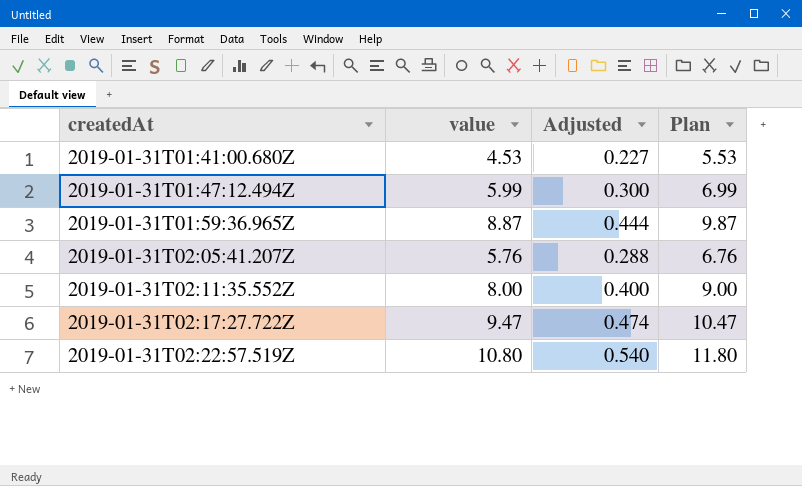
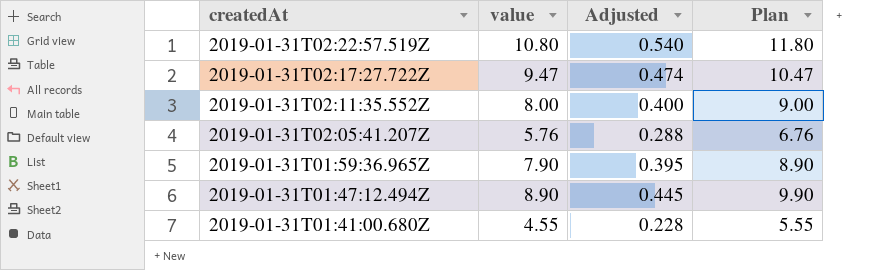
row order: createdAt ascending -> createdAt descending
2019-01-31T01:59:36.965Z | value: 8.87 -> 7.90
2019-01-31T01:59:36.965Z | Adjusted: 0.444 -> 0.395
2019-01-31T01:59:36.965Z | Plan: 9.87 -> 8.90
2019-01-31T01:47:12.494Z | value: 5.99 -> 8.90
2019-01-31T01:47:12.494Z | Adjusted: 0.300 -> 0.445
2019-01-31T01:47:12.494Z | Plan: 6.99 -> 9.90
2019-01-31T01:41:00.680Z | value: 4.53 -> 4.55
2019-01-31T01:41:00.680Z | Adjusted: 0.227 -> 0.228
2019-01-31T01:41:00.680Z | Plan: 5.53 -> 5.55

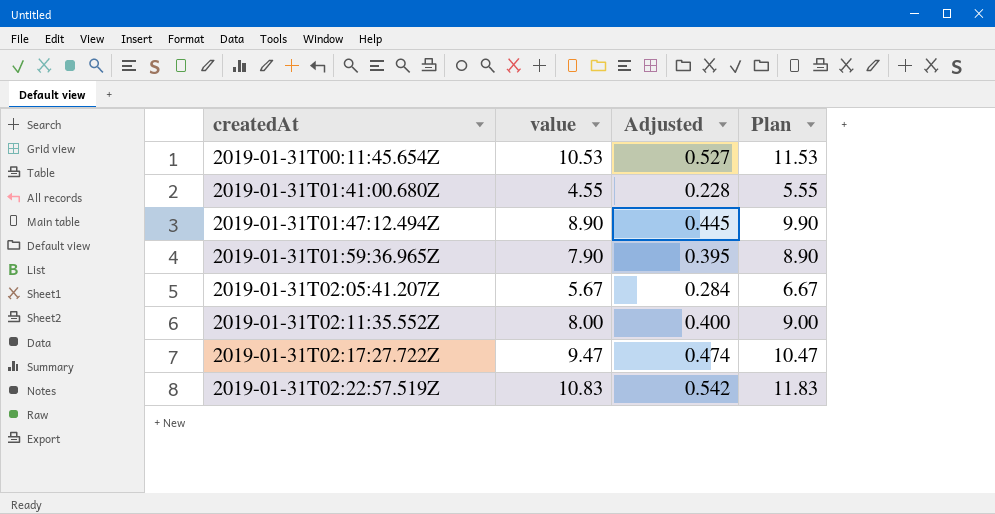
row order: createdAt descending -> createdAt ascending
row 2019-01-31T00:11:45.654Z: none -> 10.53 | 0.527 | 11.53
2019-01-31T02:05:41.207Z | value: 5.76 -> 5.67
2019-01-31T02:05:41.207Z | Adjusted: 0.288 -> 0.284
2019-01-31T02:05:41.207Z | Plan: 6.76 -> 6.67
2019-01-31T02:22:57.519Z | value: 10.80 -> 10.83
2019-01-31T02:22:57.519Z | Adjusted: 0.540 -> 0.542
2019-01-31T02:22:57.519Z | Plan: 11.80 -> 11.83

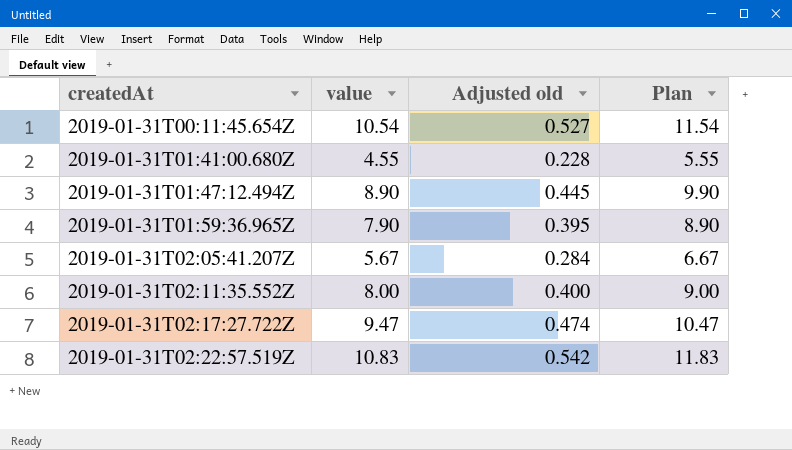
column name: Adjusted -> Adjusted old
2019-01-31T00:11:45.654Z | value: 10.53 -> 10.54
2019-01-31T00:11:45.654Z | Plan: 11.53 -> 11.54

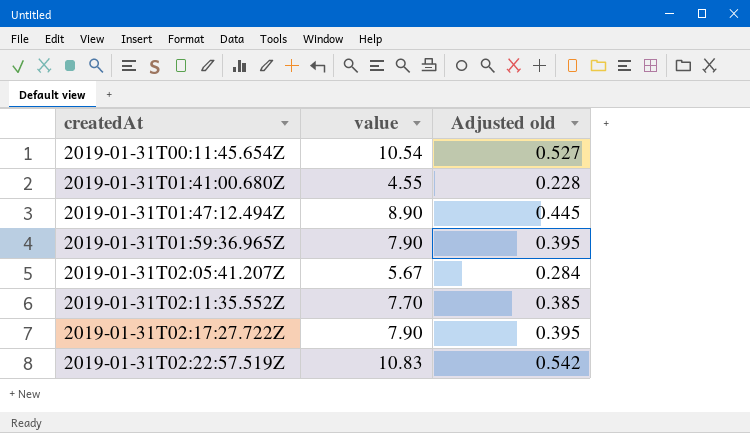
column Plan | formula: [value] + 1 -> none
2019-01-31T02:11:35.552Z | value: 8.00 -> 7.70
2019-01-31T02:11:35.552Z | Adjusted old: 0.400 -> 0.385
2019-01-31T02:17:27.722Z | value: 9.47 -> 7.90
2019-01-31T02:17:27.722Z | Adjusted old: 0.474 -> 0.395

